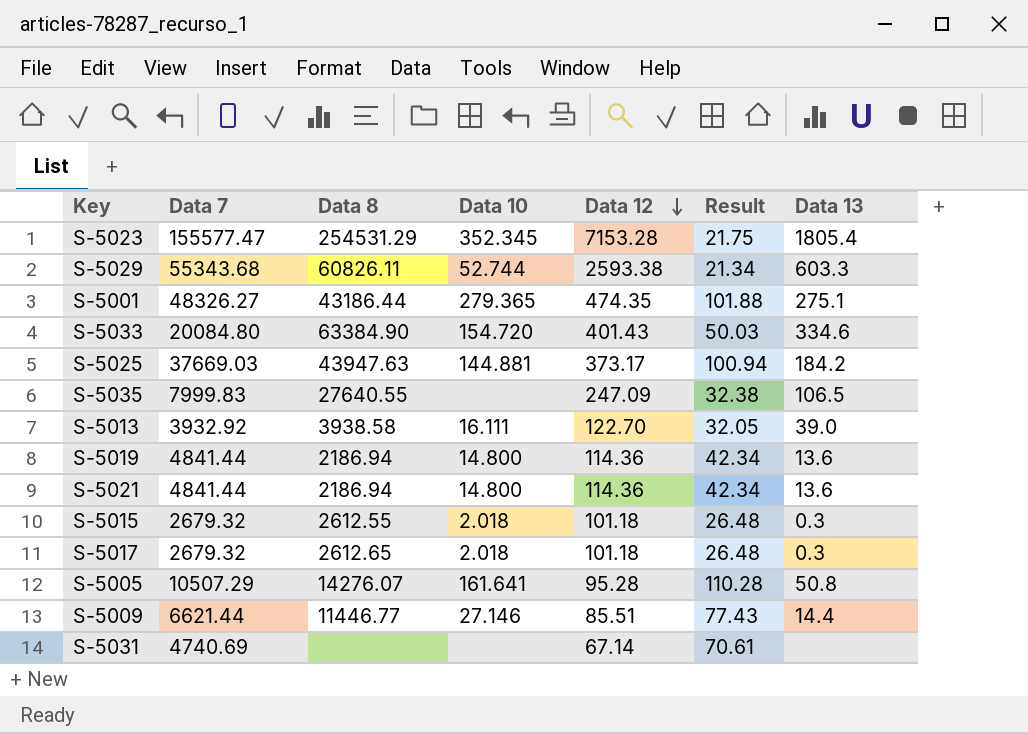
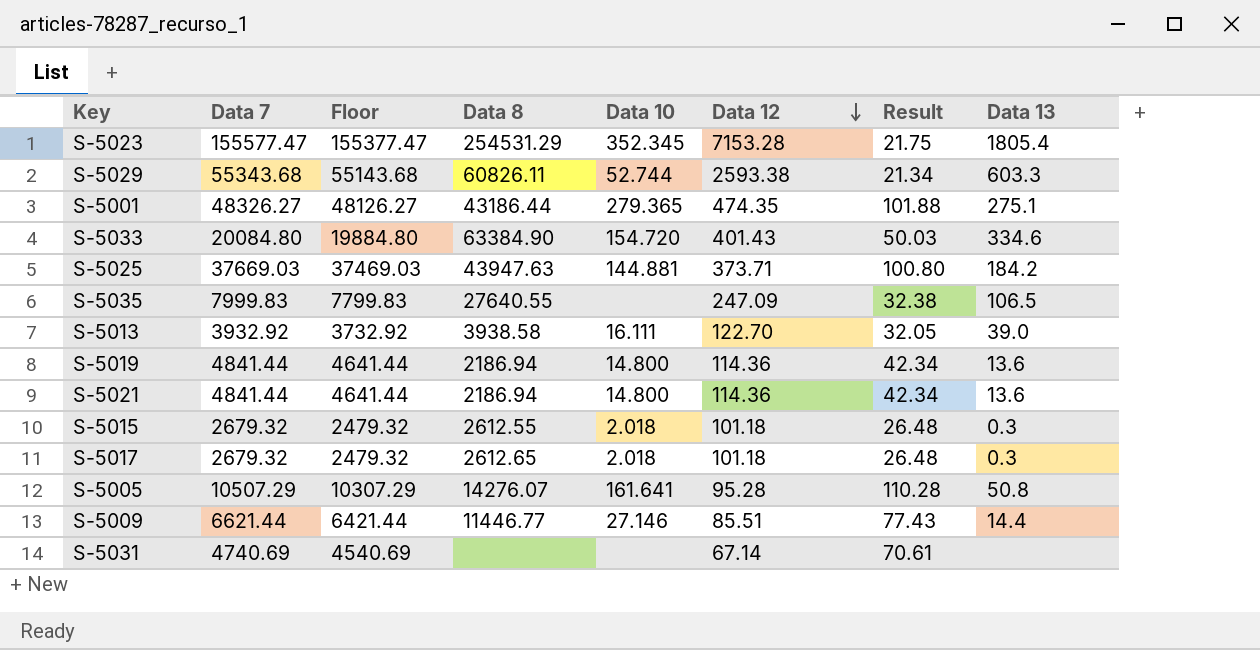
column Floor | formula: none -> [Data 7] - 200
S-5025 | Data 12: 373.17 -> 373.71
S-5025 | Result: 100.94 -> 100.80

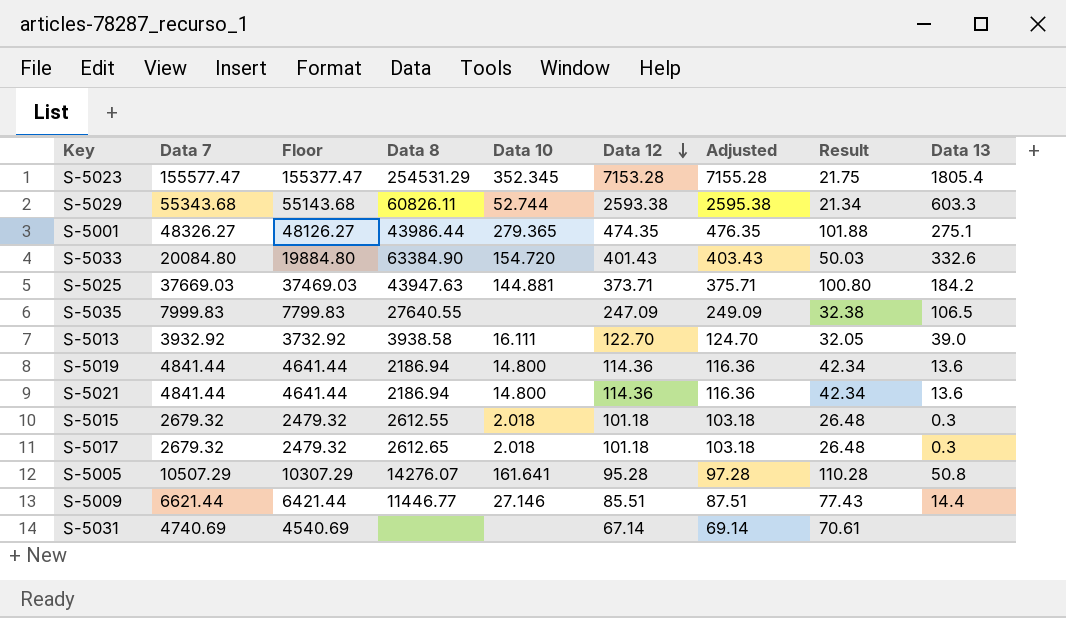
column Adjusted | formula: none -> [Data 12] + 2
S-5001 | Data 8: 43186.44 -> 43986.44
S-5033 | Data 13: 334.6 -> 332.6

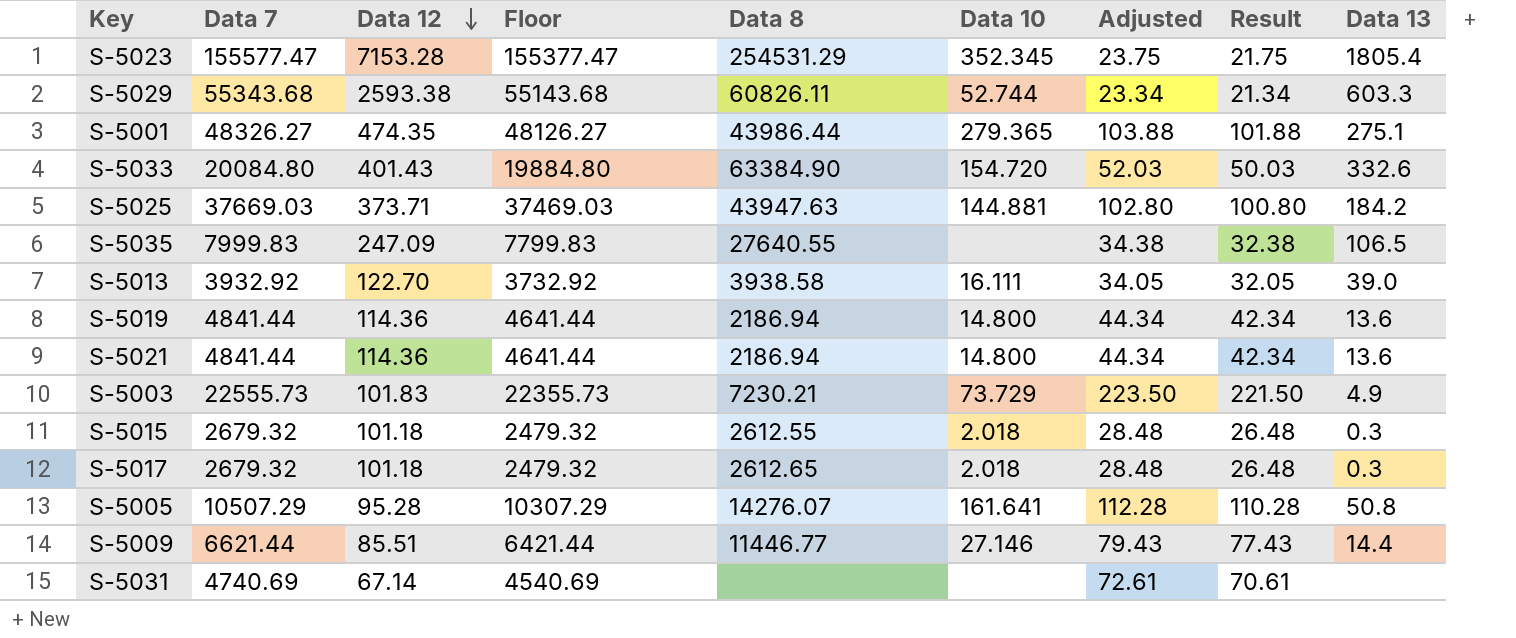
column Data 12 | position: 6 -> 3
column Adjusted | formula: [Data 12] + 2 -> [Result] + 2
row S-5003: none -> 22555.73 | 101.83 | 22355.73 | 7230.21 | 73.729 | 223.50 | 221.50 | 4.9

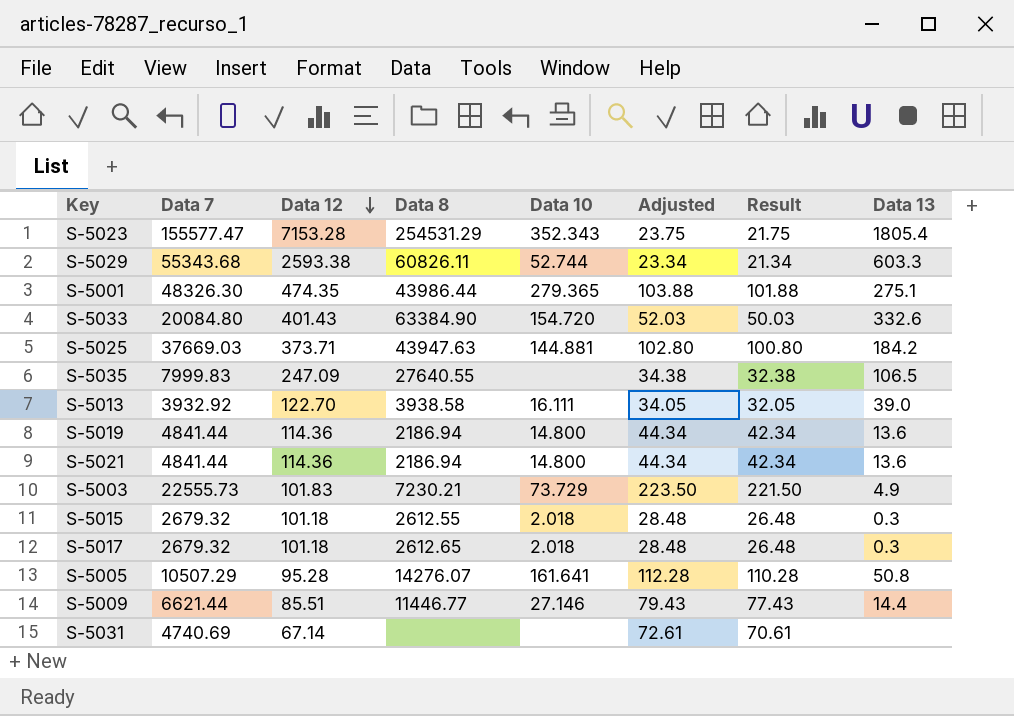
column Floor | formula: [Data 7] - 200 -> none
S-5023 | Data 10: 352.345 -> 352.343
S-5001 | Data 7: 48326.27 -> 48326.30

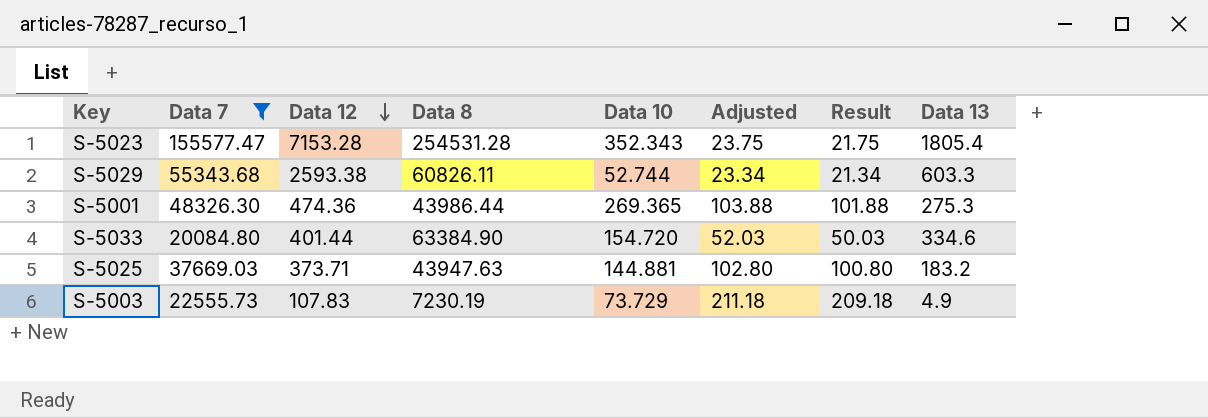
filter: none -> Data 7 >= 20084.80
S-5023 | Data 8: 254531.29 -> 254531.28
S-5001 | Data 12: 474.35 -> 474.36
S-5001 | Data 10: 279.365 -> 269.365
S-5001 | Data 13: 275.1 -> 275.3
S-5033 | Data 12: 401.43 -> 401.44
S-5033 | Data 13: 332.6 -> 334.6
S-5025 | Data 13: 184.2 -> 183.2
S-5003 | Data 12: 101.83 -> 107.83
S-5003 | Data 8: 7230.21 -> 7230.19
S-5003 | Adjusted: 223.50 -> 211.18
S-5003 | Result: 221.50 -> 209.18

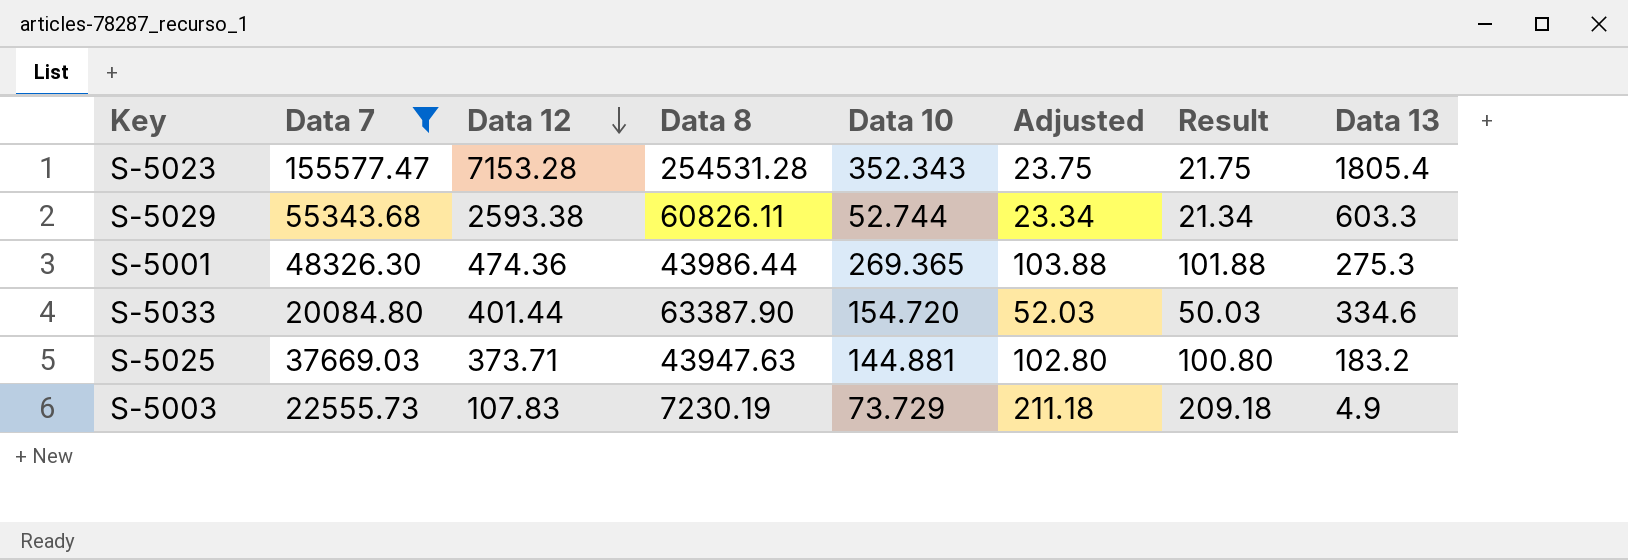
S-5033 | Data 8: 63384.90 -> 63387.90

